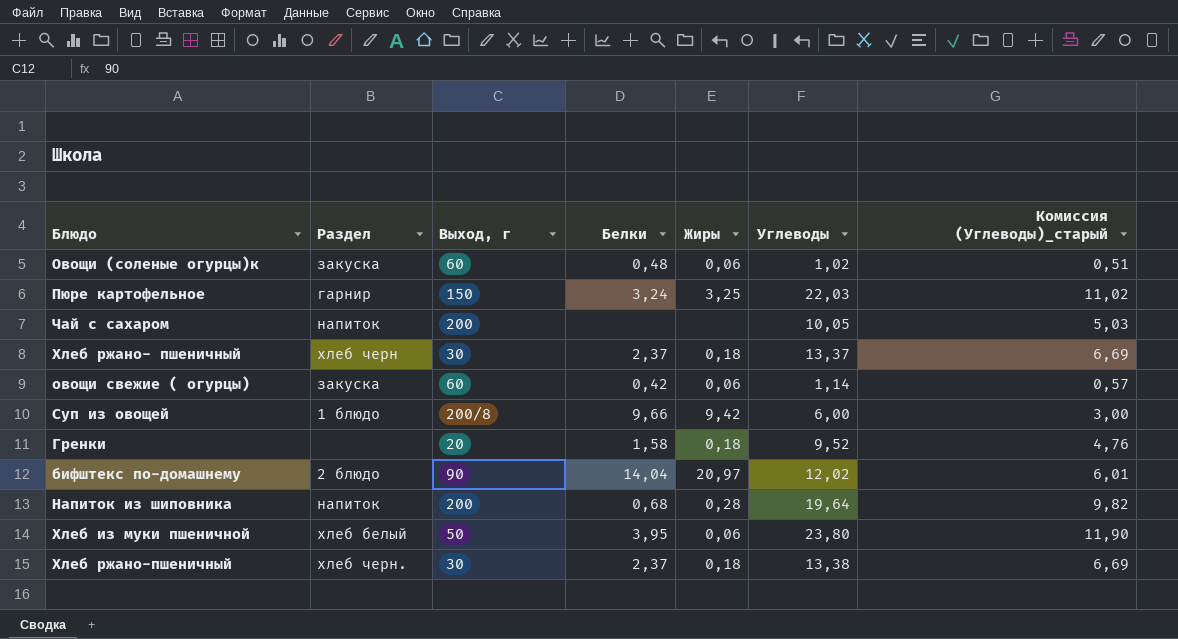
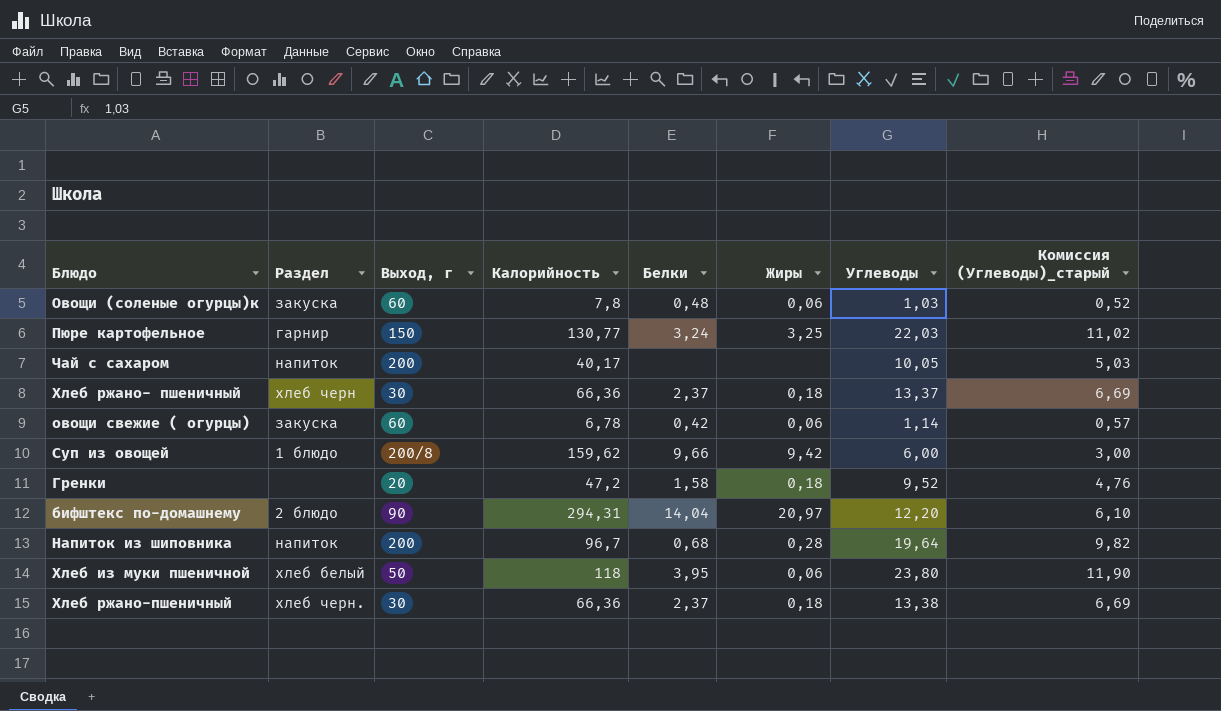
column Калорийность | position: none -> 4
Овощи (соленые огурцы)к | Углеводы: 1,02 -> 1,03
Овощи (соленые огурцы)к | Комиссия (Углеводы)_старый: 0,51 -> 0,52
бифштекс по-домашнему | Углеводы: 12,02 -> 12,20
бифштекс по-домашнему | Комиссия (Углеводы)_старый: 6,01 -> 6,10

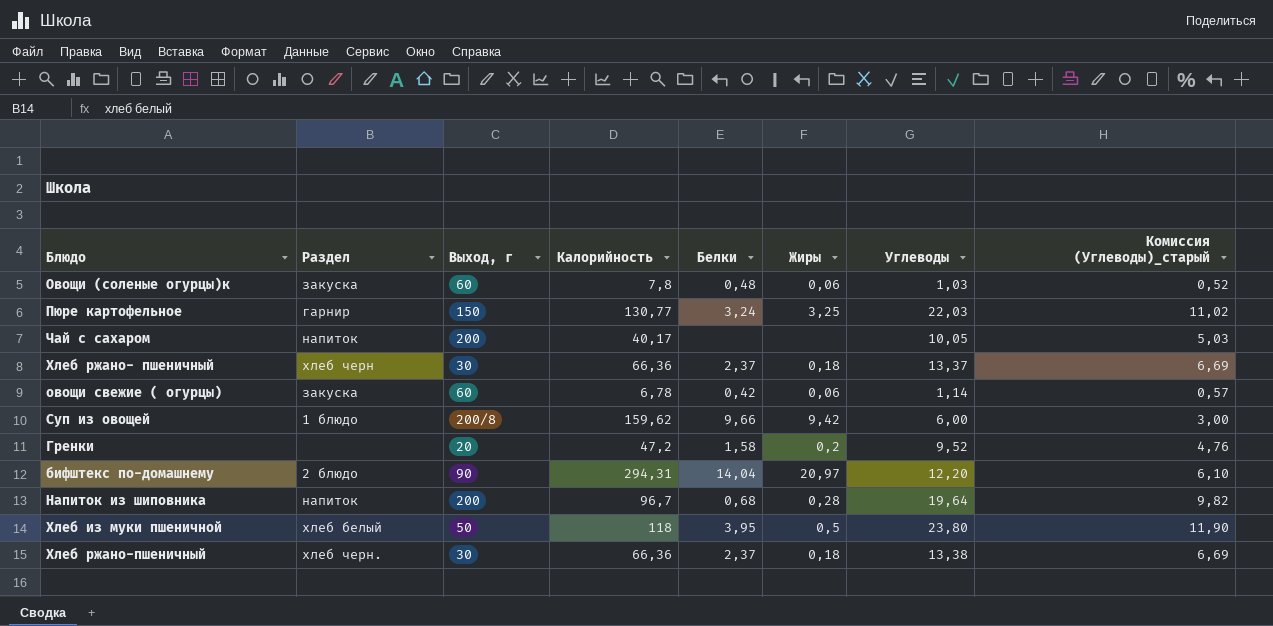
Гренки | Жиры: 0,18 -> 0,2
Хлеб из муки пшеничной | Жиры: 0,06 -> 0,5

